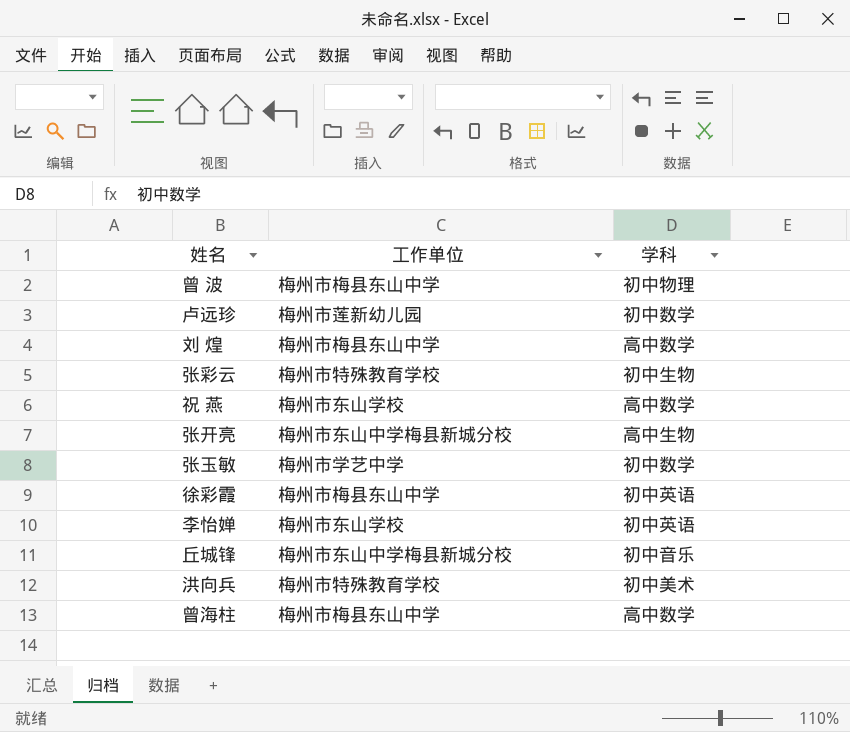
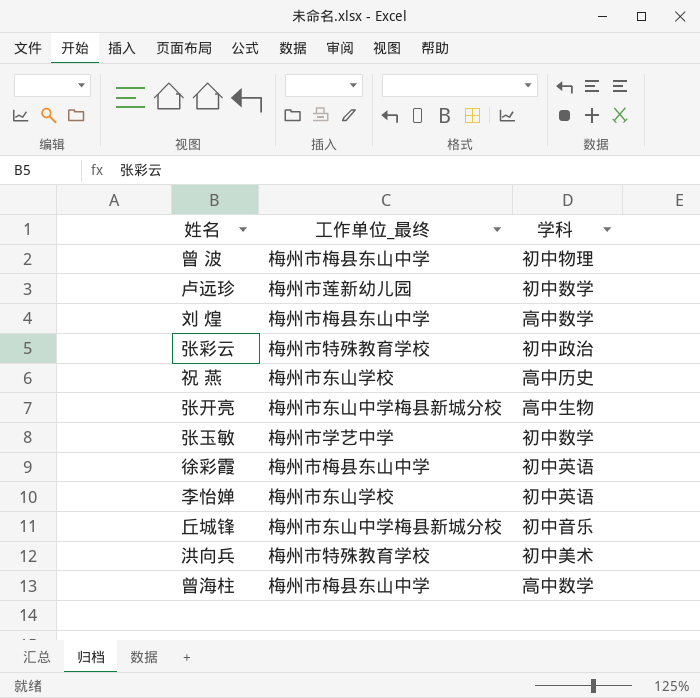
column name: 工作单位 -> 工作单位_最终
张彩云 | 学科: 初中生物 -> 初中政治
祝 燕 | 学科: 高中数学 -> 高中历史

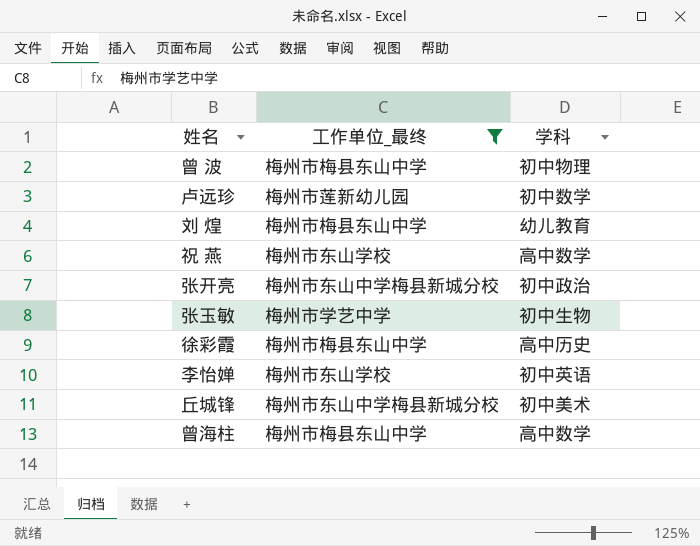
filter: none -> 工作单位_最终 != 梅州市特殊教育学校
刘 煌 | 学科: 高中数学 -> 幼儿教育
祝 燕 | 学科: 高中历史 -> 高中数学
张开亮 | 学科: 高中生物 -> 初中政治
张玉敏 | 学科: 初中数学 -> 初中生物
徐彩霞 | 学科: 初中英语 -> 高中历史
丘城锋 | 学科: 初中音乐 -> 初中美术

